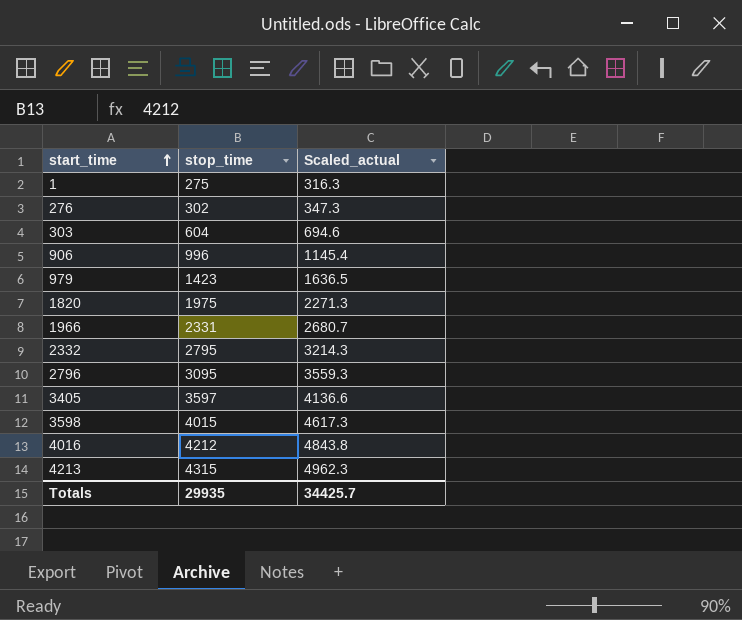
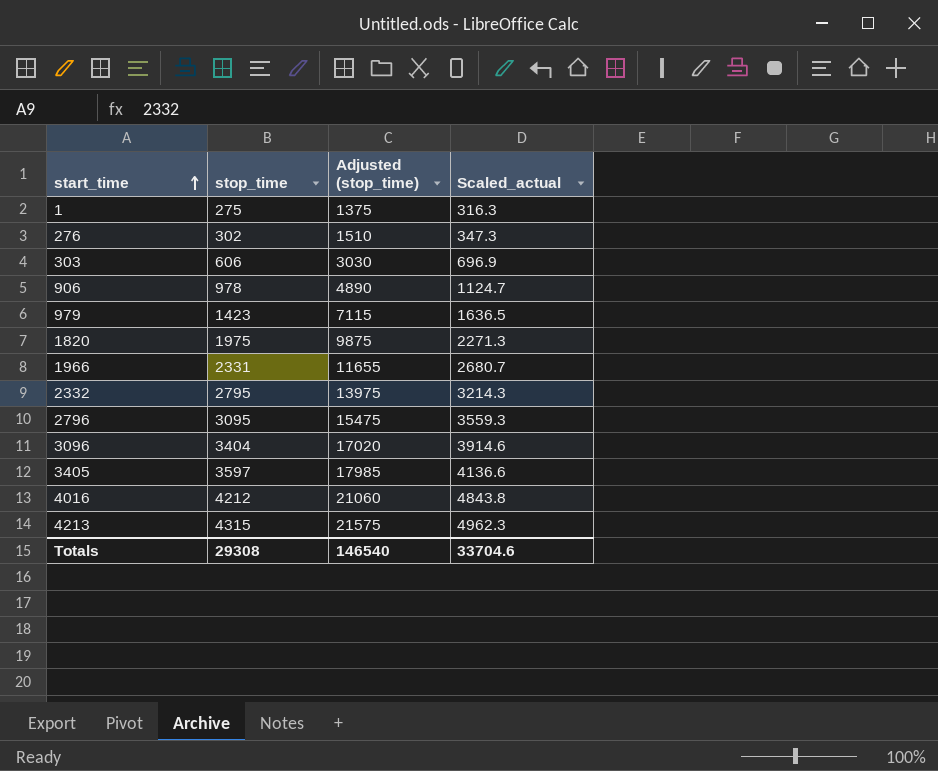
column Adjusted (stop_time) | formula: none -> [stop_time] * 5
row 3598: 4015 | 4617.3 -> none
303 | stop_time: 604 -> 606
303 | Scaled_actual: 694.6 -> 696.9
906 | stop_time: 996 -> 978
906 | Scaled_actual: 1145.4 -> 1124.7
row 3096: none -> 3404 | 17020 | 3914.6
Totals | stop_time: 29935 -> 29308
Totals | Scaled_actual: 34425.7 -> 33704.6

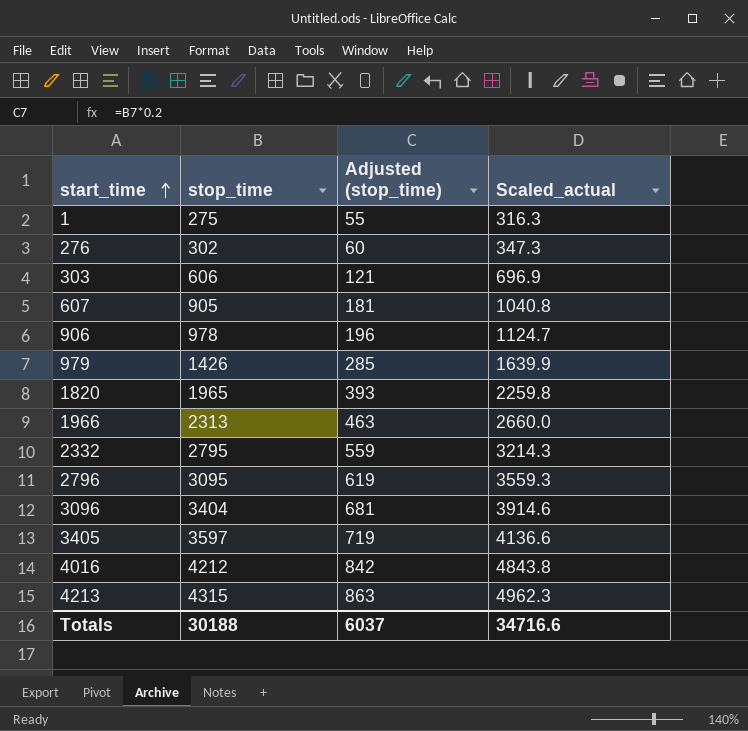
column Adjusted (stop_time) | formula: [stop_time] * 5 -> [stop_time] * 0.2
row 607: none -> 905 | 181 | 1040.8
979 | stop_time: 1423 -> 1426
979 | Scaled_actual: 1636.5 -> 1639.9
1820 | stop_time: 1975 -> 1965
1820 | Scaled_actual: 2271.3 -> 2259.8
1966 | stop_time: 2331 -> 2313
1966 | Scaled_actual: 2680.7 -> 2660.0
Totals | stop_time: 29308 -> 30188
Totals | Adjusted (stop_time): 146540 -> 6037
Totals | Scaled_actual: 33704.6 -> 34716.6

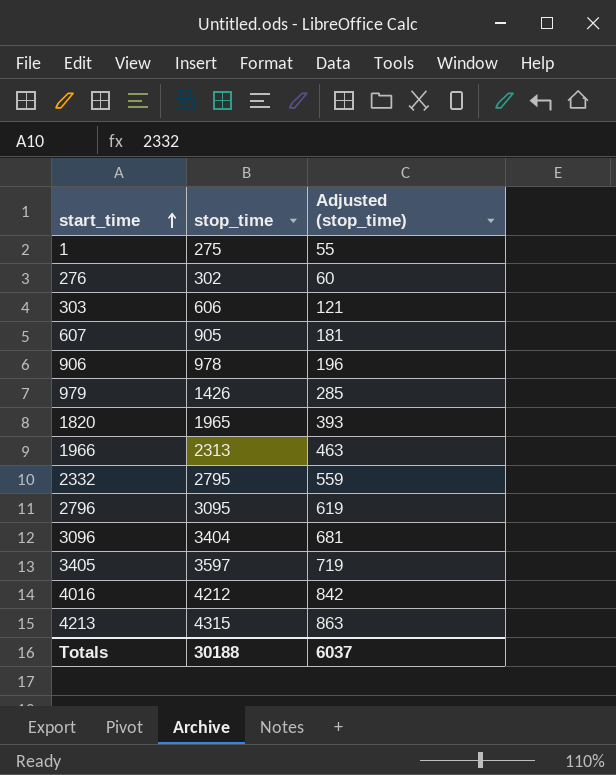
column Scaled_actual | formula: [stop_time] * 1.15 -> none

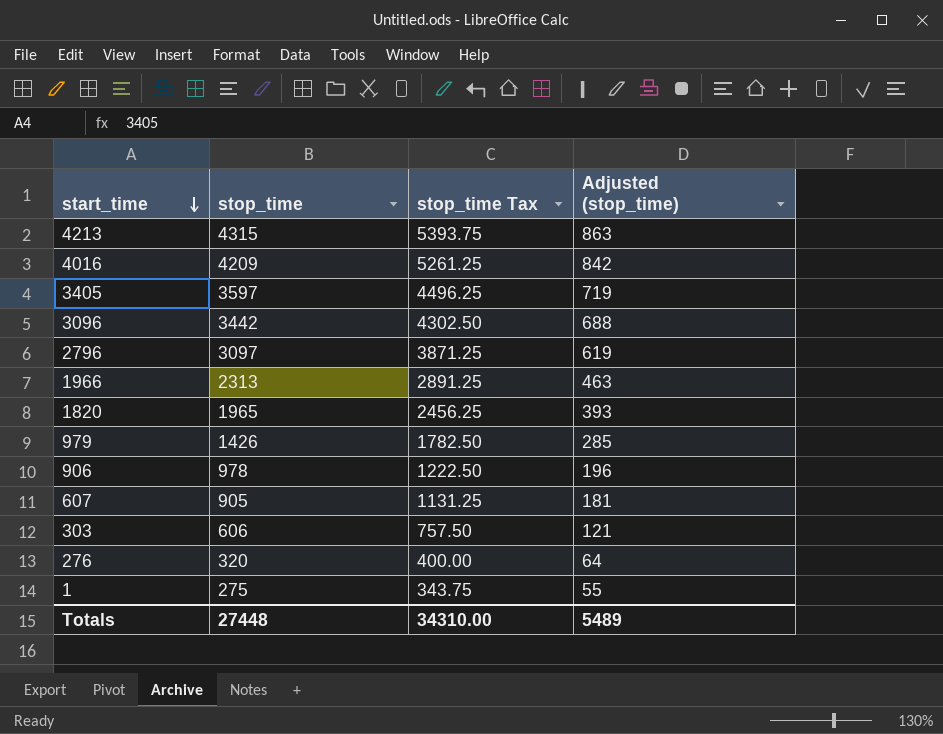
row order: start_time ascending -> start_time descending
column stop_time Tax | formula: none -> [stop_time] * 1.25
row 2332: 2795 | 559 -> none
4016 | stop_time: 4212 -> 4209
3096 | stop_time: 3404 -> 3442
3096 | Adjusted (stop_time): 681 -> 688
2796 | stop_time: 3095 -> 3097
276 | stop_time: 302 -> 320
276 | Adjusted (stop_time): 60 -> 64
Totals | stop_time: 30188 -> 27448
Totals | Adjusted (stop_time): 6037 -> 5489

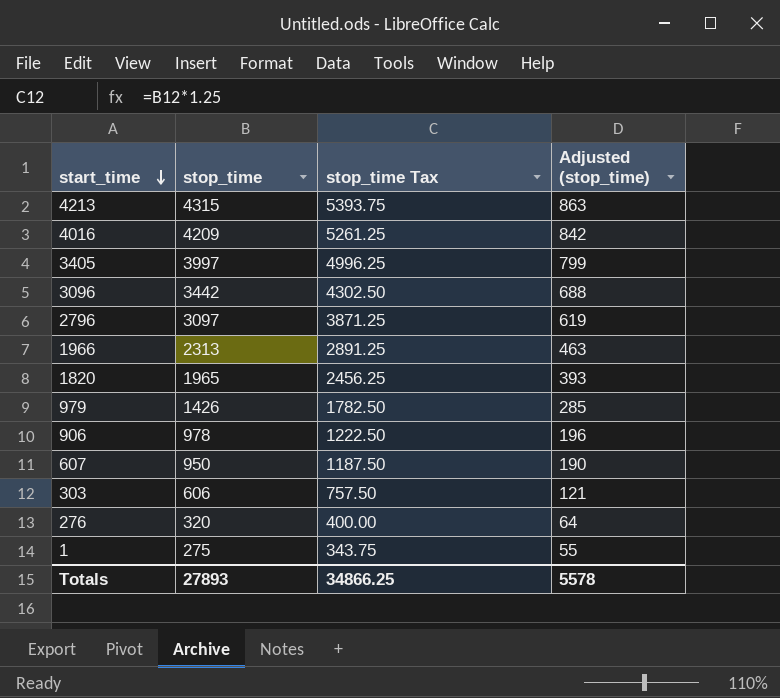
3405 | stop_time: 3597 -> 3997
3405 | stop_time Tax: 4496.25 -> 4996.25
3405 | Adjusted (stop_time): 719 -> 799
607 | stop_time: 905 -> 950
607 | stop_time Tax: 1131.25 -> 1187.50
607 | Adjusted (stop_time): 181 -> 190
Totals | stop_time: 27448 -> 27893
Totals | stop_time Tax: 34310.00 -> 34866.25
Totals | Adjusted (stop_time): 5489 -> 5578

